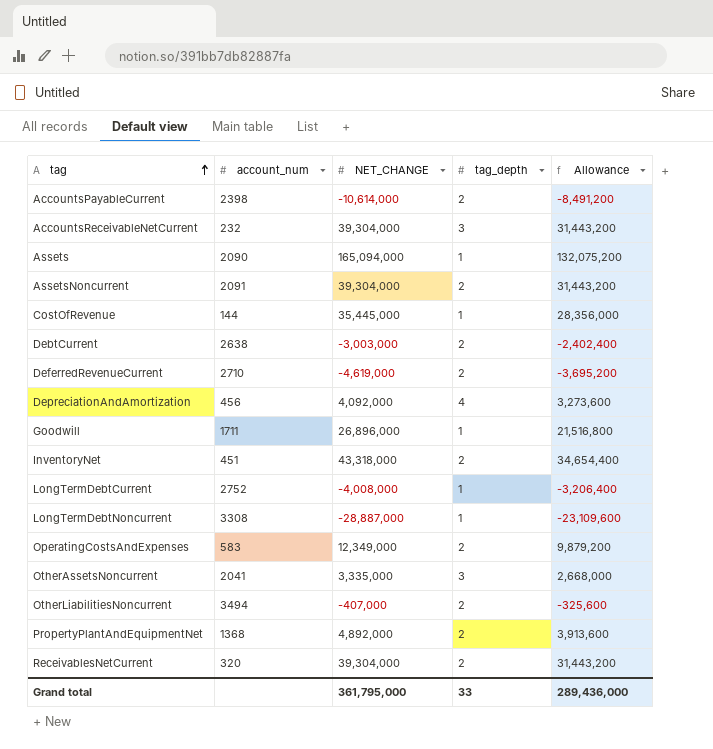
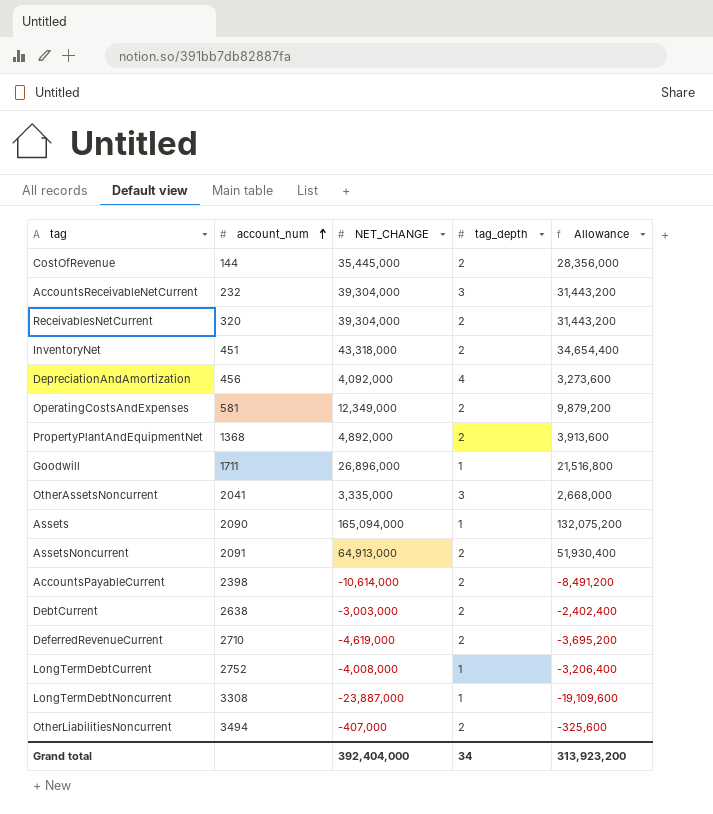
row order: tag ascending -> account_num ascending
CostOfRevenue | tag_depth: 1 -> 2
OperatingCostsAndExpenses | account_num: 583 -> 581
AssetsNoncurrent | NET_CHANGE: 39,304,000 -> 64,913,000
AssetsNoncurrent | Allowance: 31,443,200 -> 51,930,400
LongTermDebtNoncurrent | NET_CHANGE: -28,887,000 -> -23,887,000
LongTermDebtNoncurrent | Allowance: -23,109,600 -> -19,109,600
Grand total | NET_CHANGE: 361,795,000 -> 392,404,000
Grand total | tag_depth: 33 -> 34
Grand total | Allowance: 289,436,000 -> 313,923,200

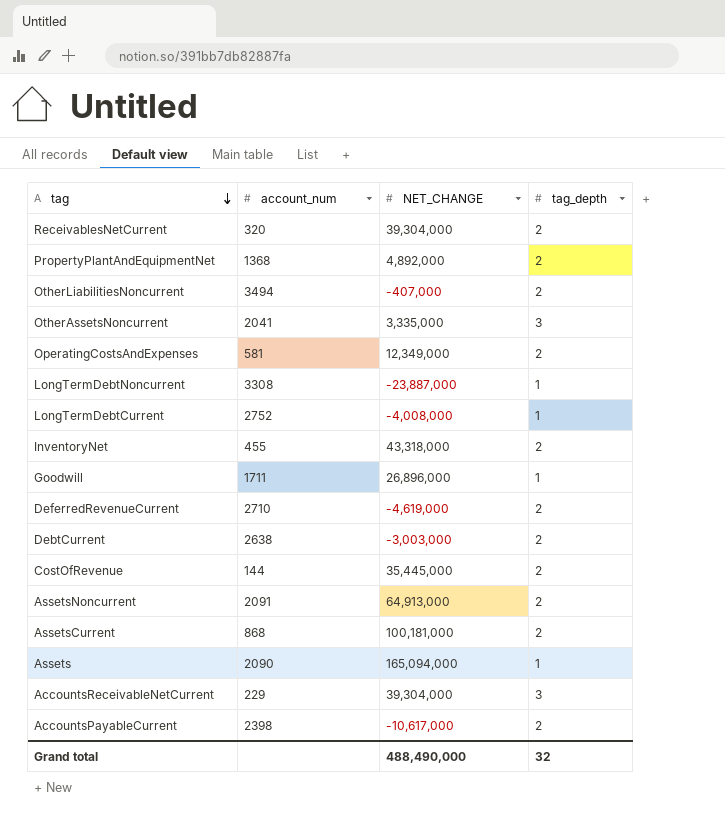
row order: account_num ascending -> tag descending
column Allowance | formula: [NET_CHANGE] * 0.8 -> none
row DepreciationAndAmortization: 456 | 4,092,000 | 4 | 3,273,600 -> none
InventoryNet | account_num: 451 -> 455
row AssetsCurrent: none -> 868 | 100,181,000 | 2
AccountsReceivableNetCurrent | account_num: 232 -> 229
AccountsPayableCurrent | NET_CHANGE: -10,614,000 -> -10,617,000
Grand total | NET_CHANGE: 392,404,000 -> 488,490,000
Grand total | tag_depth: 34 -> 32

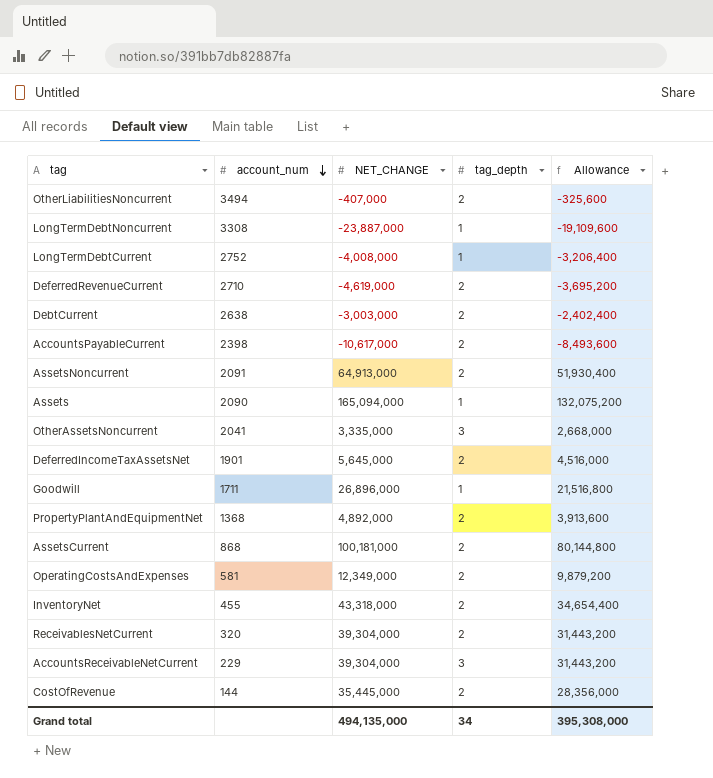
row order: tag descending -> account_num descending
column Allowance | formula: none -> [NET_CHANGE] * 0.8
row DeferredIncomeTaxAssetsNet: none -> 1901 | 5,645,000 | 2 | 4,516,000
Grand total | NET_CHANGE: 488,490,000 -> 494,135,000
Grand total | tag_depth: 32 -> 34

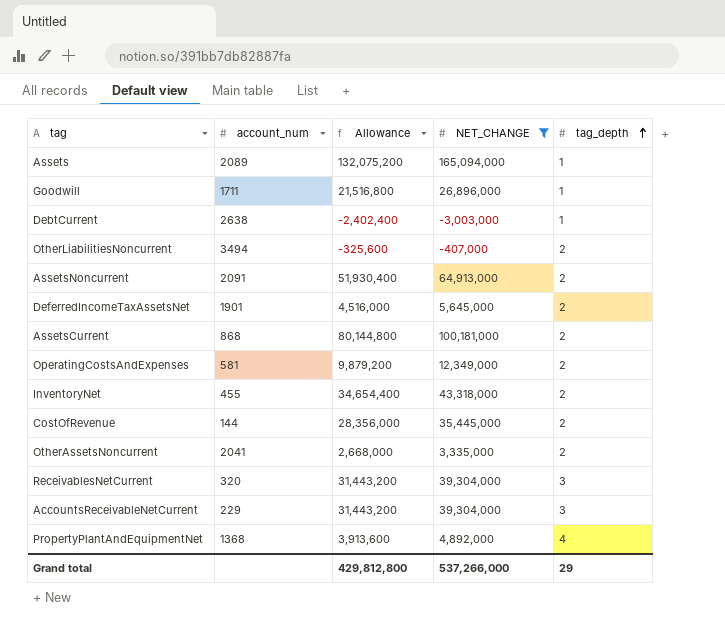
filter: none -> NET_CHANGE >= -3,003,000
row order: account_num descending -> tag_depth ascending
column Allowance | position: 5 -> 3
Assets | account_num: 2090 -> 2089
DebtCurrent | tag_depth: 2 -> 1
OtherAssetsNoncurrent | tag_depth: 3 -> 2
ReceivablesNetCurrent | tag_depth: 2 -> 3
PropertyPlantAndEquipmentNet | tag_depth: 2 -> 4
Grand total | Allowance: 395,308,000 -> 429,812,800
Grand total | NET_CHANGE: 494,135,000 -> 537,266,000
Grand total | tag_depth: 34 -> 29

